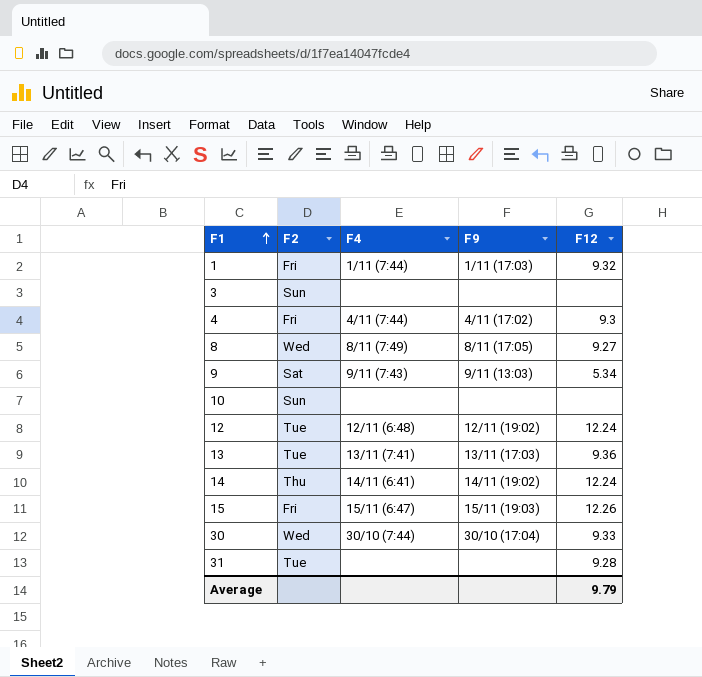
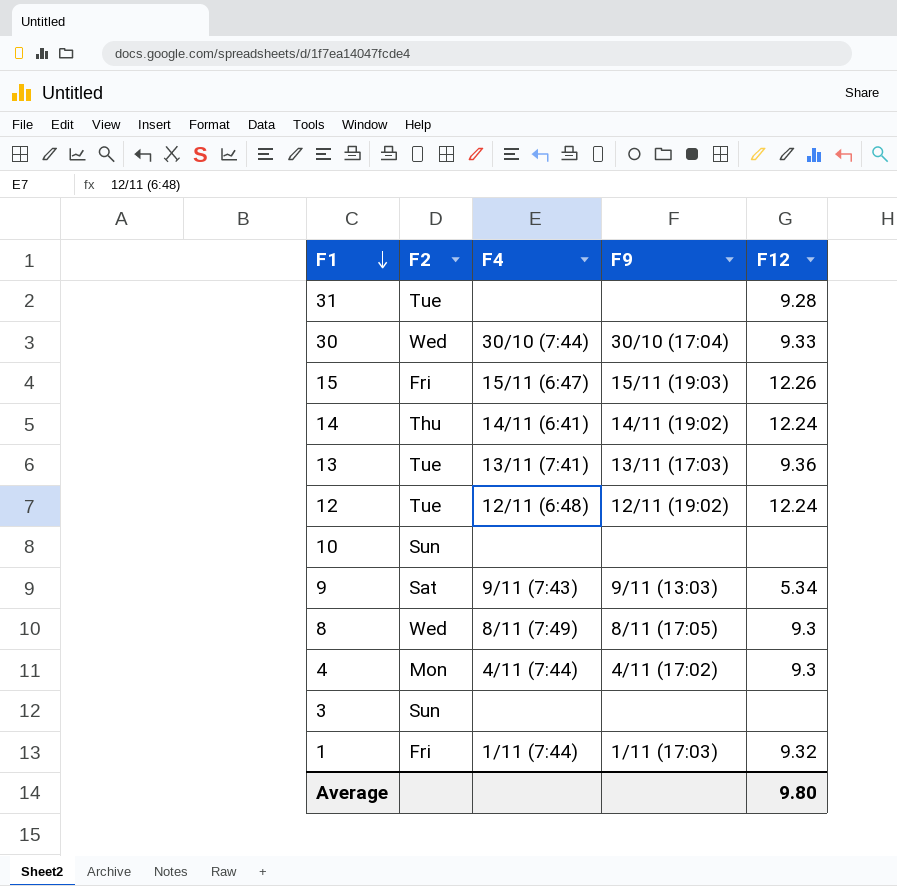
row order: F1 ascending -> F1 descending
8 | F12: 9.27 -> 9.3
4 | F2: Fri -> Mon
Average | F12: 9.79 -> 9.80

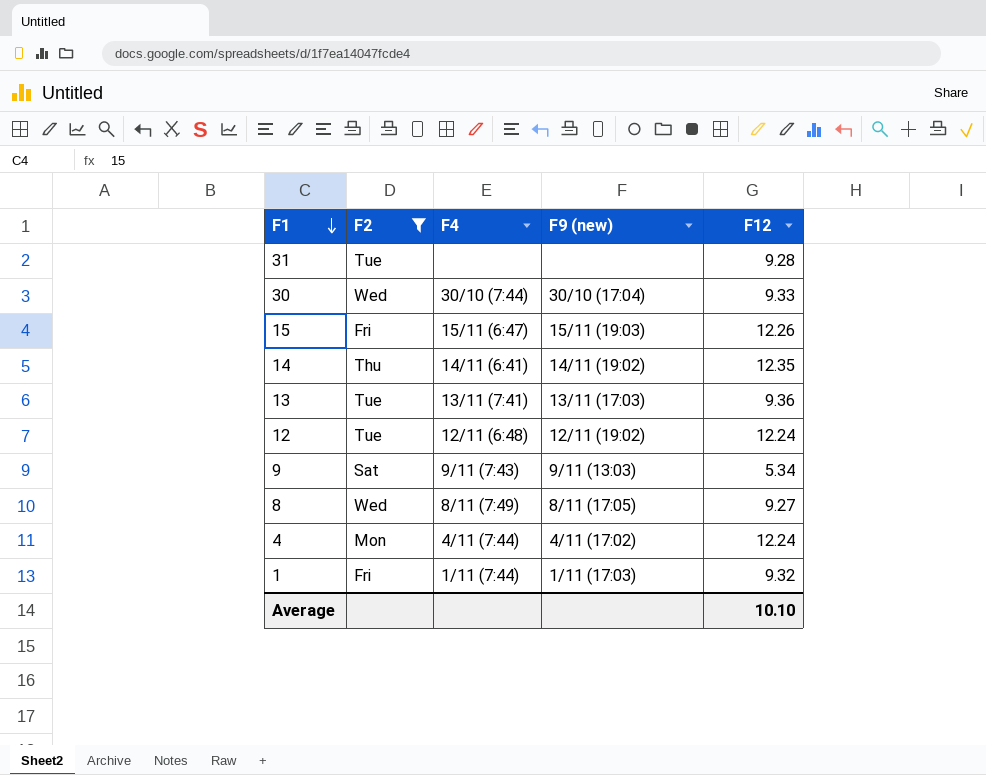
filter: none -> F2 != Sun
column name: F9 -> F9 (new)
14 | F12: 12.24 -> 12.35
8 | F12: 9.3 -> 9.27
4 | F12: 9.3 -> 12.24
Average | F12: 9.80 -> 10.10

